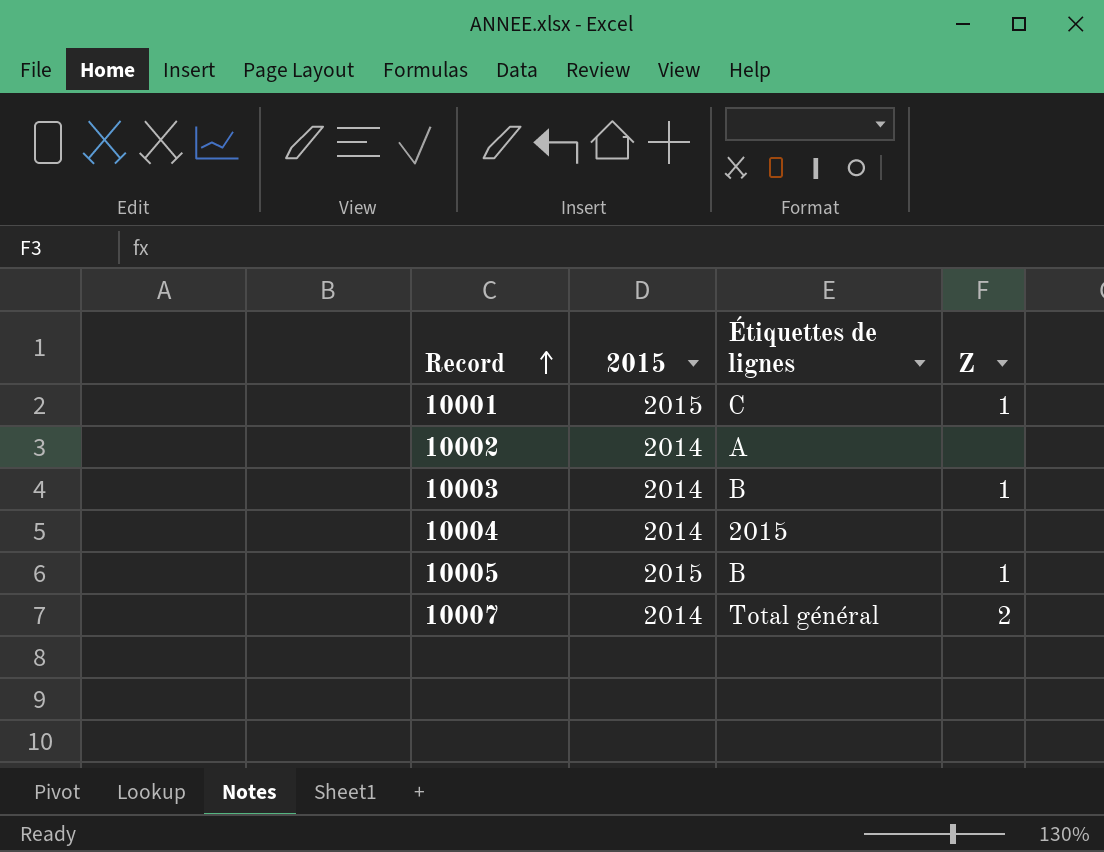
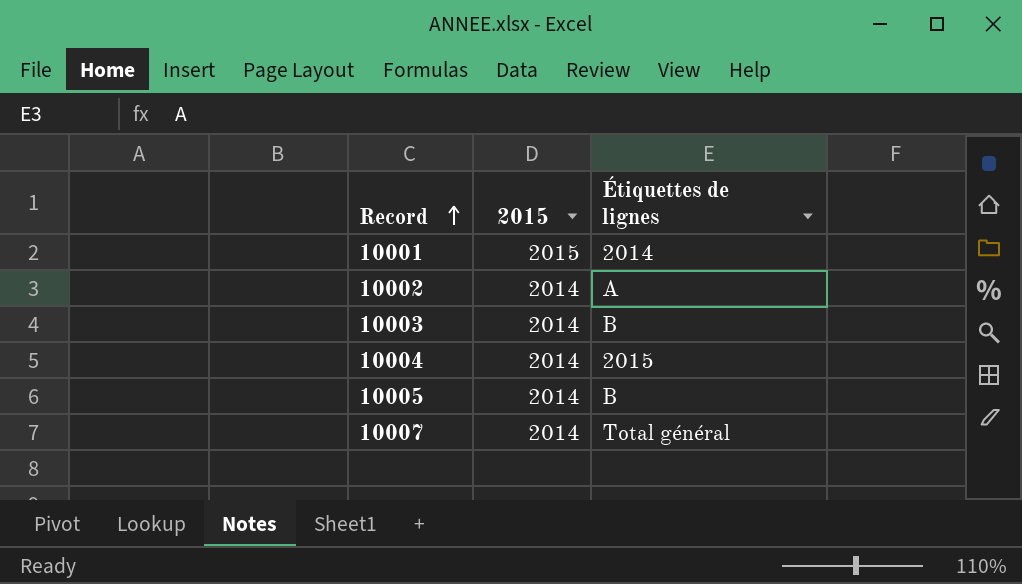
column Z | position: 4 -> none
10001 | Étiquettes de lignes: C -> 2014
10005 | 2015: 2015 -> 2014

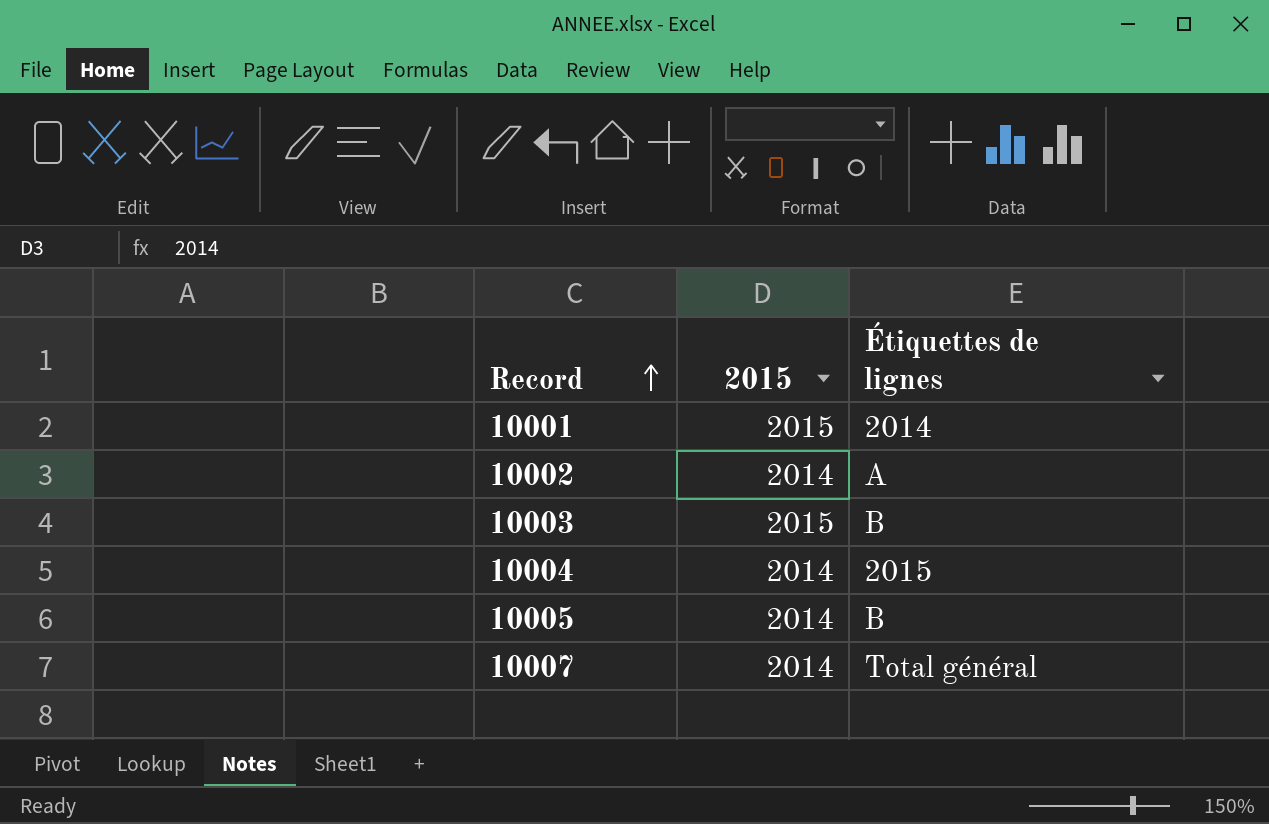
10003 | 2015: 2014 -> 2015

